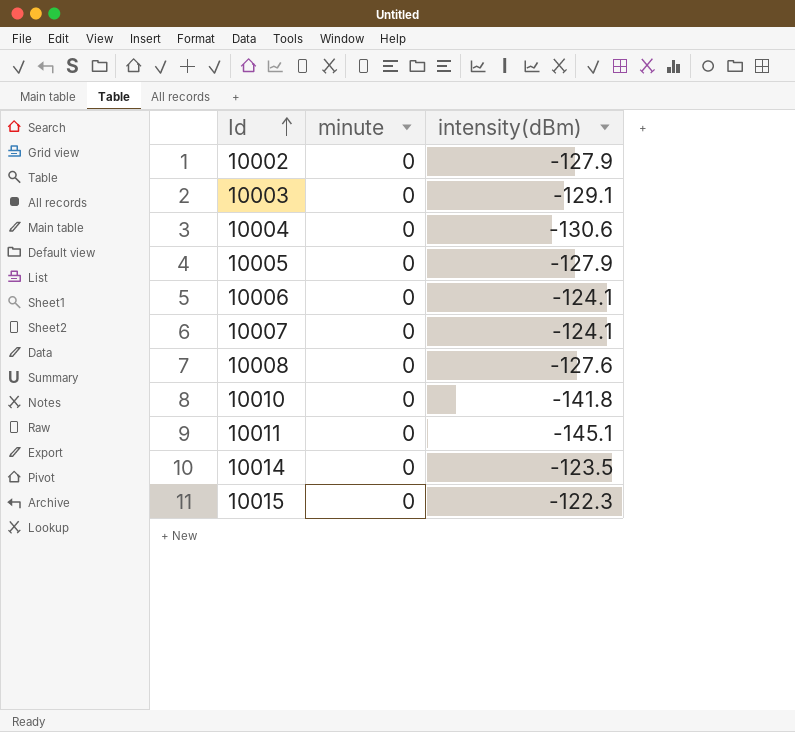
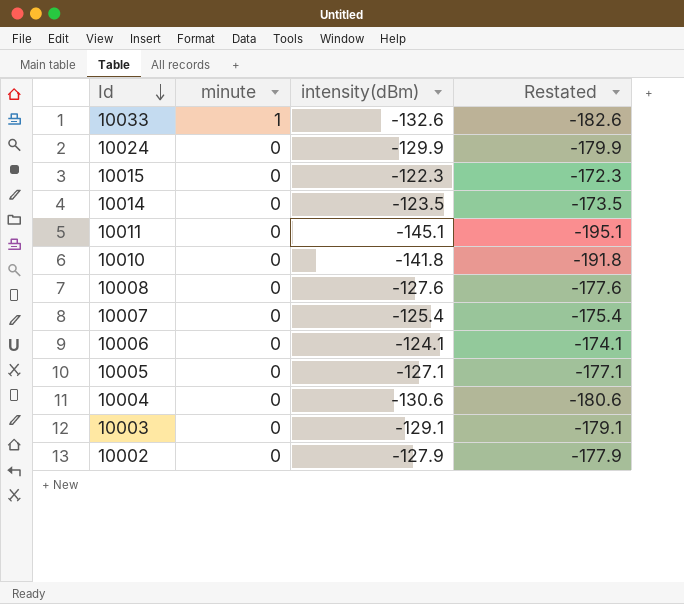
row order: Id ascending -> Id descending
column Restated | formula: none -> [intensity(dBm)] - 50
row 10033: none -> 1 | -132.6 | -182.6
row 10024: none -> 0 | -129.9 | -179.9
10007 | intensity(dBm): -124.1 -> -125.4
10005 | intensity(dBm): -127.9 -> -127.1

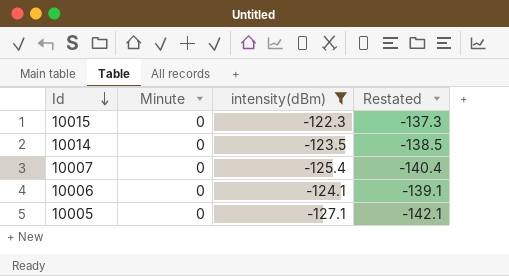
filter: none -> intensity(dBm) >= -127.1
column name: minute -> Minute
column Restated | formula: [intensity(dBm)] - 50 -> [intensity(dBm)] - 15

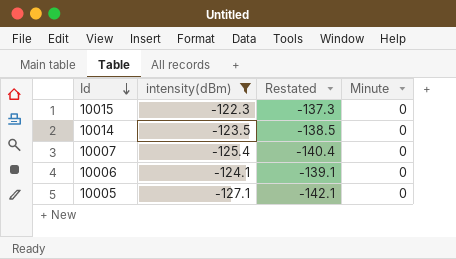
column Minute | position: 2 -> 4

